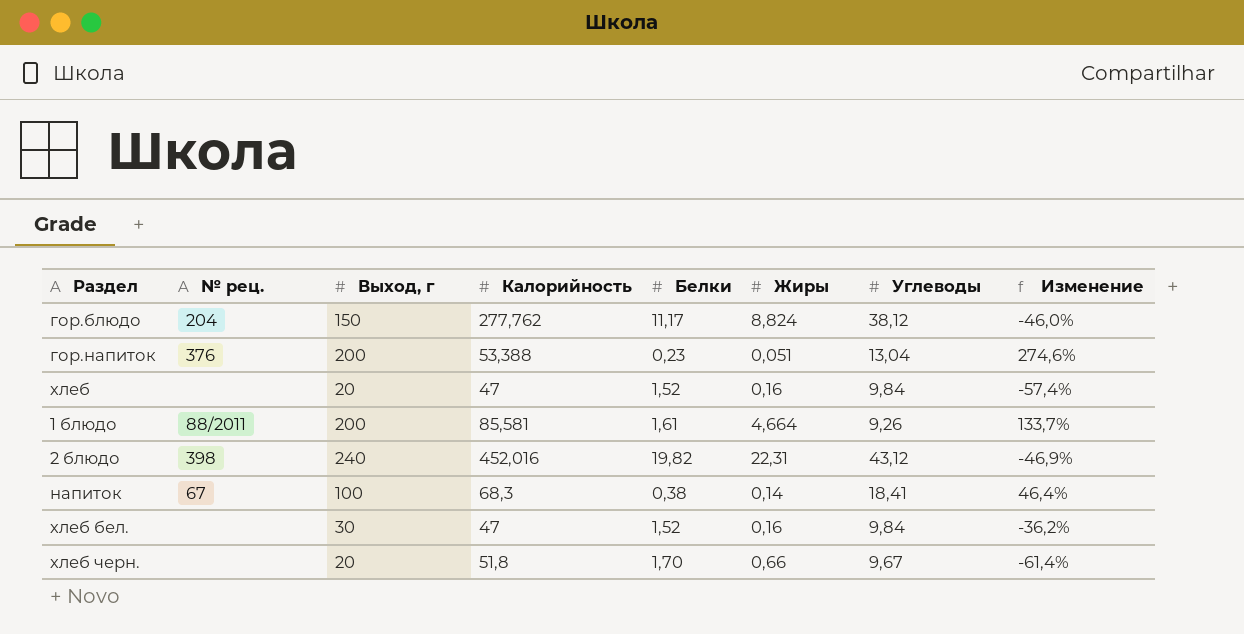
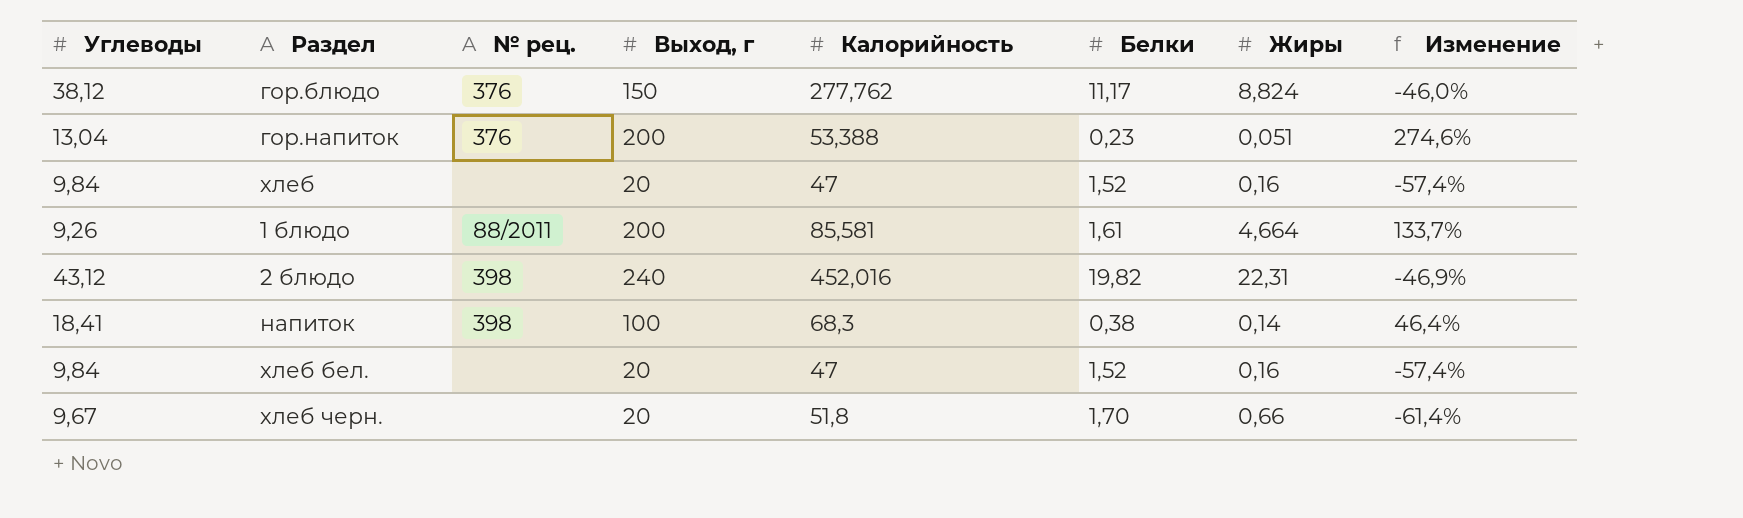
column Углеводы | position: 7 -> 1
гор.блюдо | № рец.: 204 -> 376
напиток | № рец.: 67 -> 398
хлеб бел. | Выход, г: 30 -> 20
хлеб бел. | Изменение: -36,2% -> -57,4%

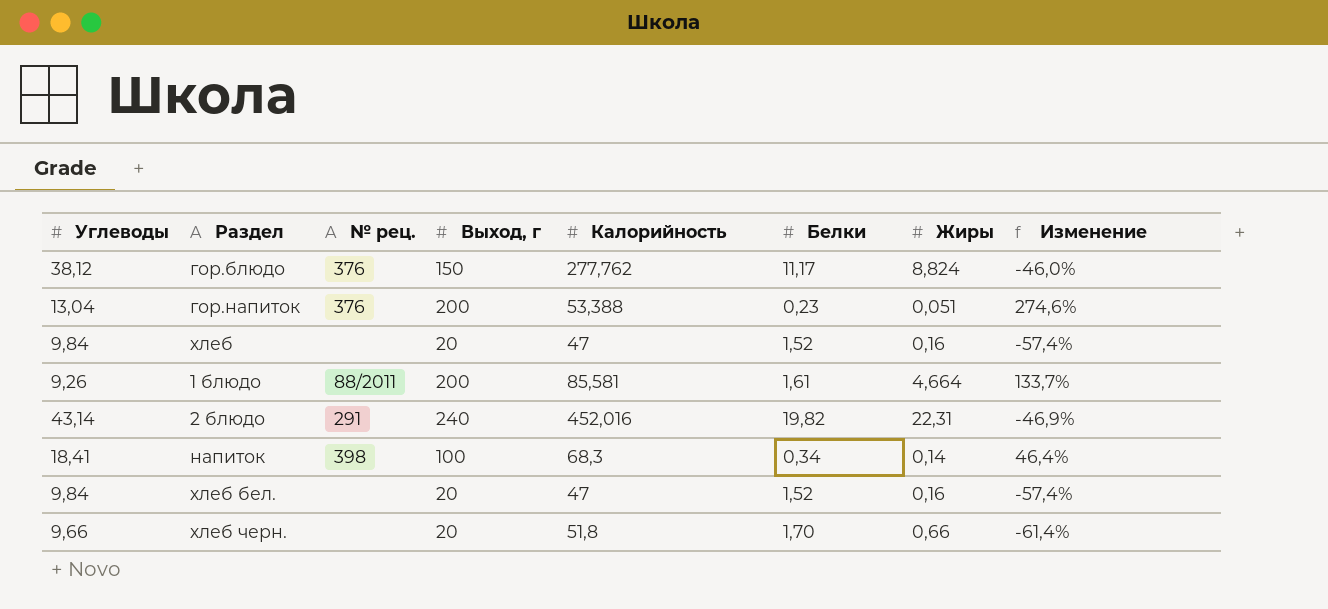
2 блюдо | Углеводы: 43,12 -> 43,14
2 блюдо | № рец.: 398 -> 291
напиток | Белки: 0,38 -> 0,34
хлеб черн. | Углеводы: 9,67 -> 9,66

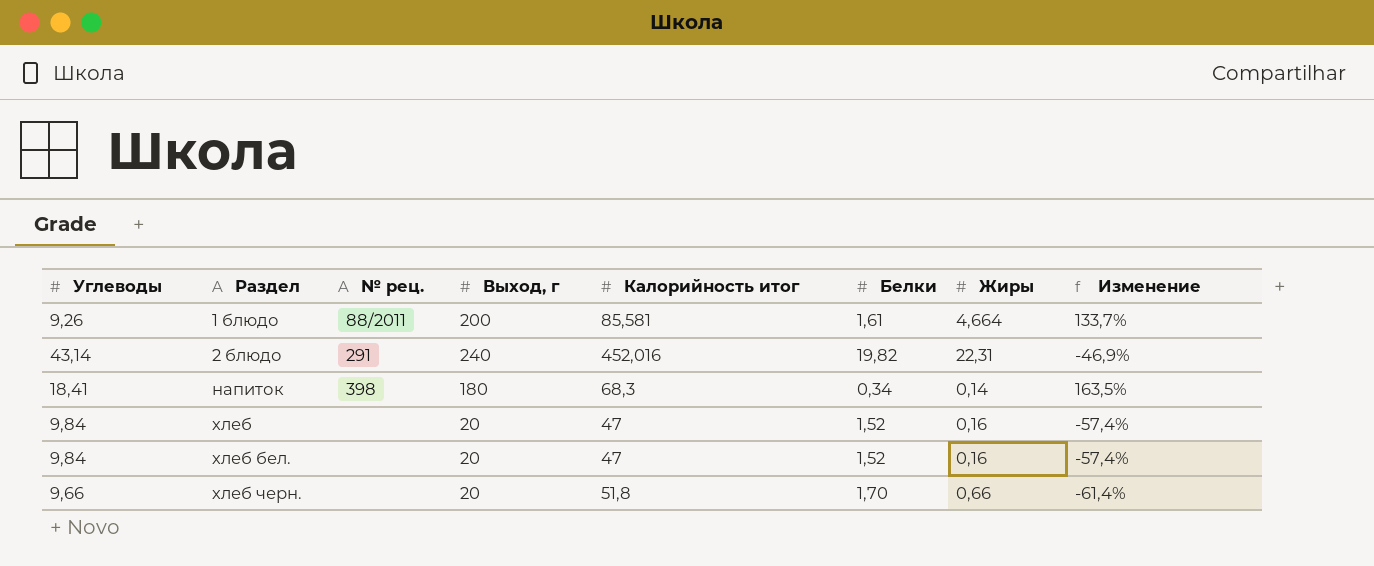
row order: none -> Раздел ascending
column name: Калорийность -> Калорийность итог
row гор.блюдо: 38,12 | 376 | 150 | 277,762 | 11,17 | 8,824 | -46,0% -> none
row гор.напиток: 13,04 | 376 | 200 | 53,388 | 0,23 | 0,051 | 274,6% -> none
напиток | Выход, г: 100 -> 180
напиток | Изменение: 46,4% -> 163,5%

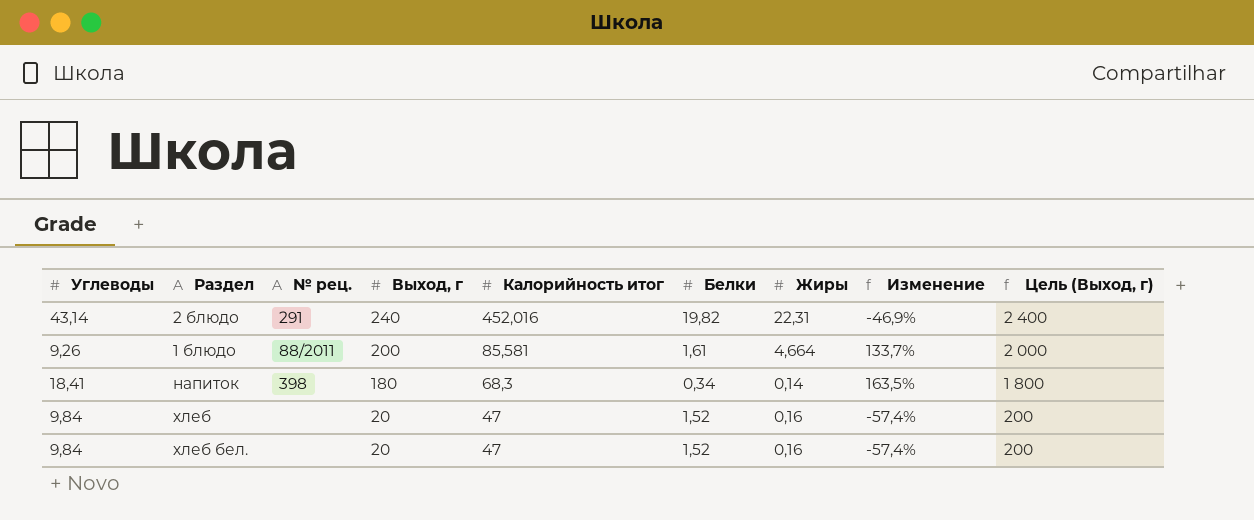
row order: Раздел ascending -> Выход, г descending
column Цель (Выход, г) | formula: none -> [Выход, г] * 10
row хлеб черн.: 9,66 | none | 20 | 51,8 | 1,70 | 0,66 | -61,4% -> none

